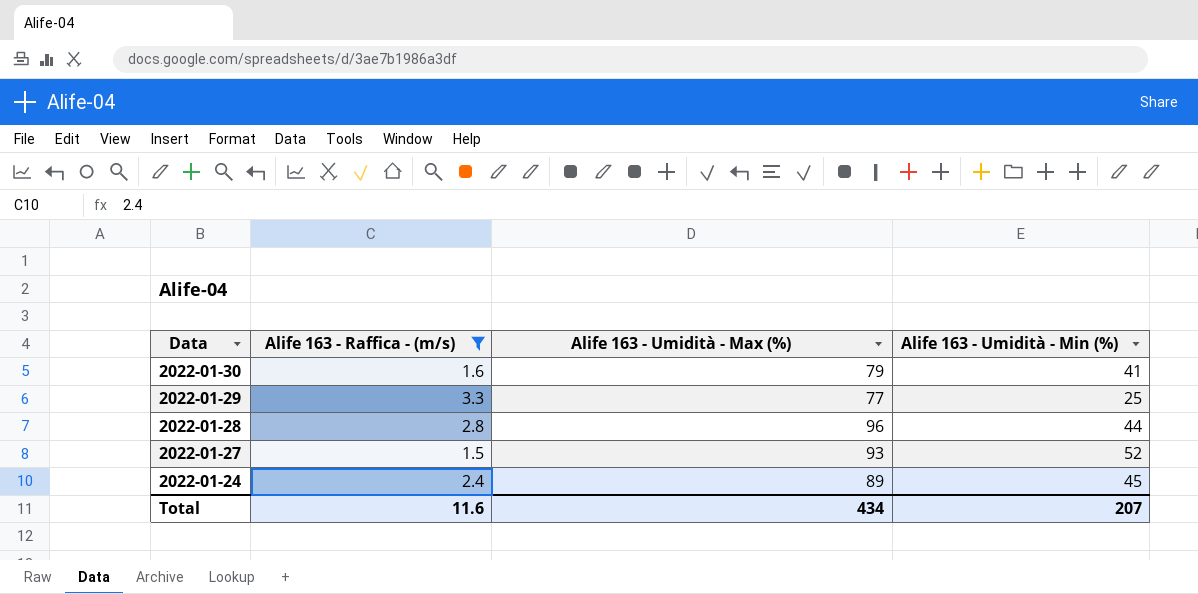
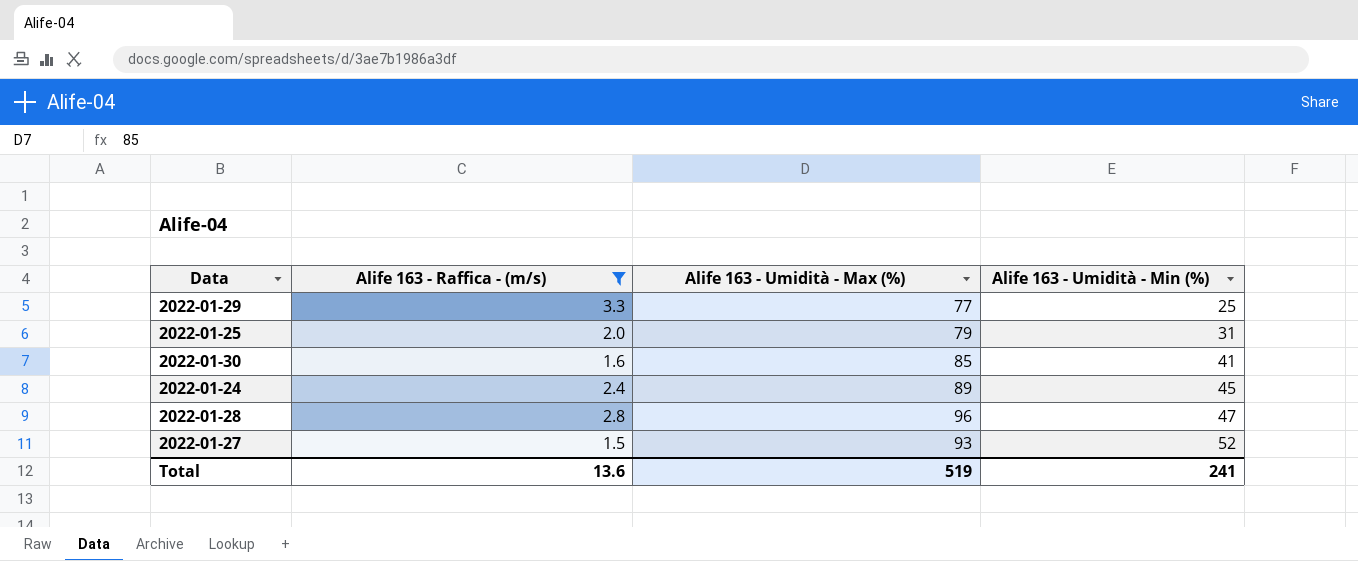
row order: Data descending -> Alife 163 - Umidità - Min (%) ascending
row 2022-01-25: none -> 2.0 | 79 | 31
2022-01-30 | Alife 163 - Umidità - Max (%): 79 -> 85
2022-01-28 | Alife 163 - Umidità - Min (%): 44 -> 47
Total | Alife 163 - Raffica - (m/s): 11.6 -> 13.6
Total | Alife 163 - Umidità - Max (%): 434 -> 519
Total | Alife 163 - Umidità - Min (%): 207 -> 241

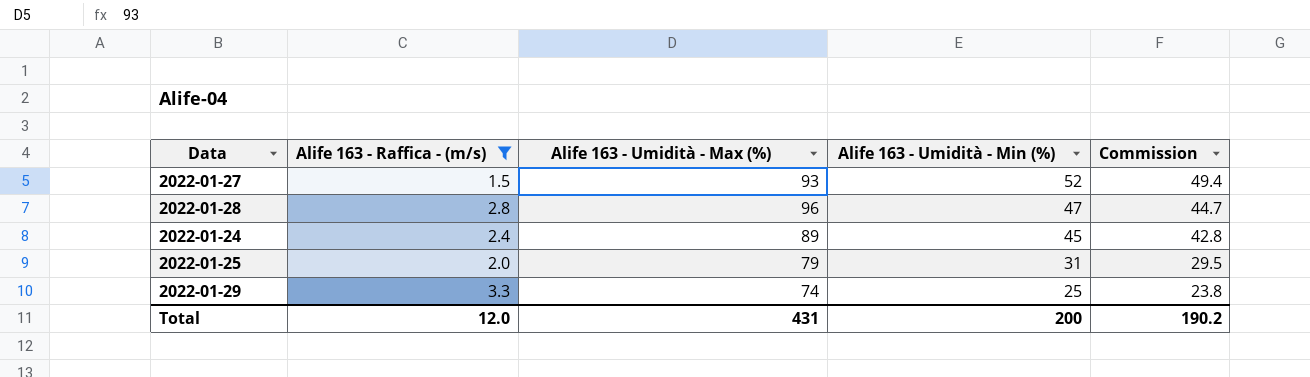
row order: Alife 163 - Umidità - Min (%) ascending -> Alife 163 - Umidità - Min (%) descending
column Commission | formula: none -> [Alife 163 - Umidità - Min (%)] * 0.95
row 2022-01-30: 1.6 | 85 | 41 -> none
2022-01-29 | Alife 163 - Umidità - Max (%): 77 -> 74
Total | Alife 163 - Raffica - (m/s): 13.6 -> 12.0
Total | Alife 163 - Umidità - Max (%): 519 -> 431
Total | Alife 163 - Umidità - Min (%): 241 -> 200

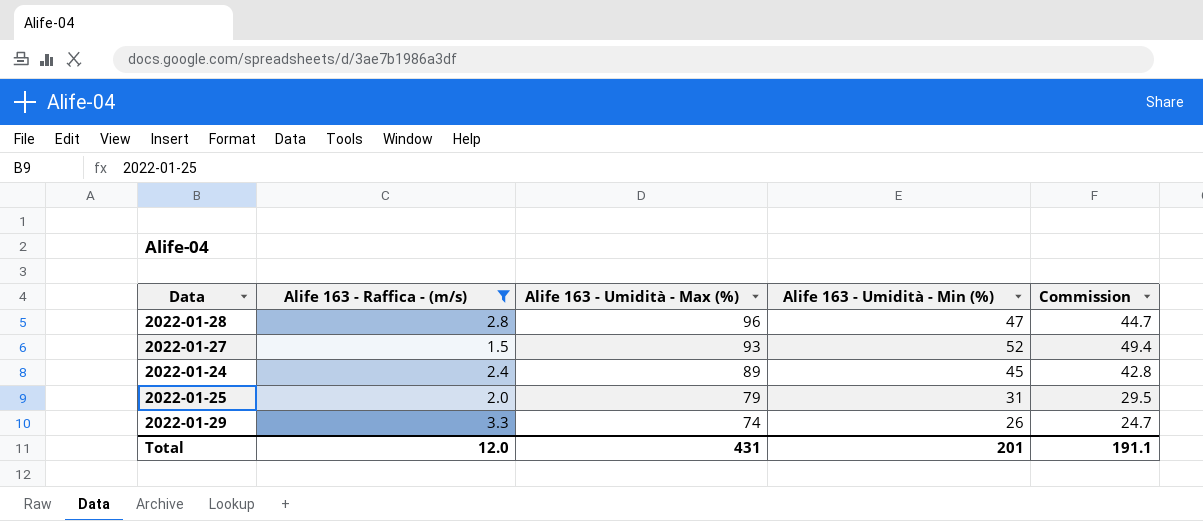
row order: Alife 163 - Umidità - Min (%) descending -> Alife 163 - Umidità - Max (%) descending
2022-01-29 | Alife 163 - Umidità - Min (%): 25 -> 26
2022-01-29 | Commission: 23.8 -> 24.7
Total | Alife 163 - Umidità - Min (%): 200 -> 201
Total | Commission: 190.2 -> 191.1

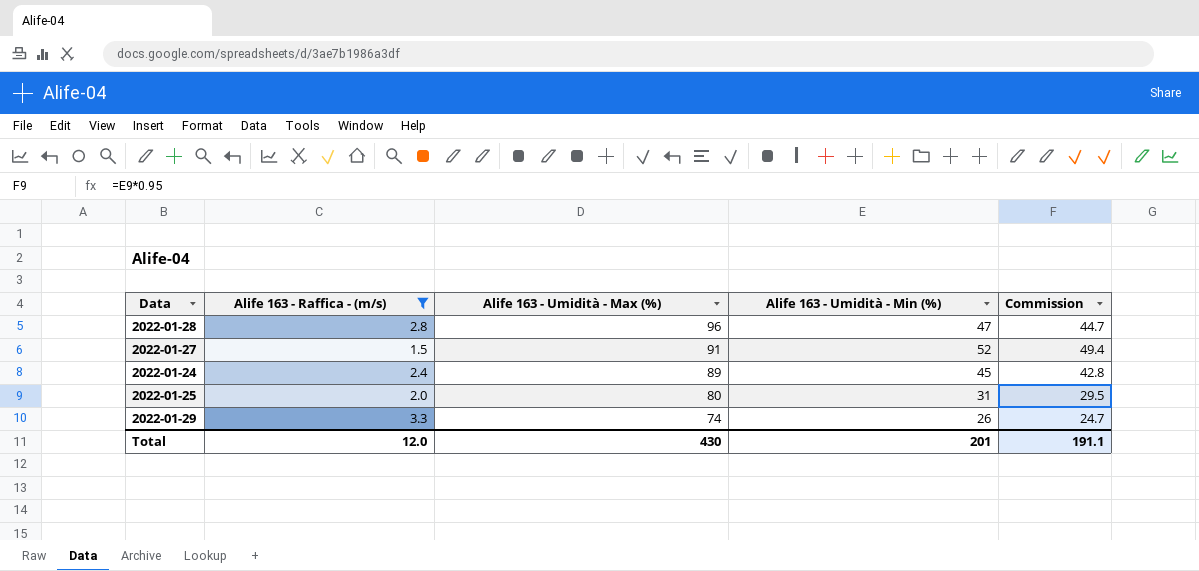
2022-01-27 | Alife 163 - Umidità - Max (%): 93 -> 91
2022-01-25 | Alife 163 - Umidità - Max (%): 79 -> 80
Total | Alife 163 - Umidità - Max (%): 431 -> 430

